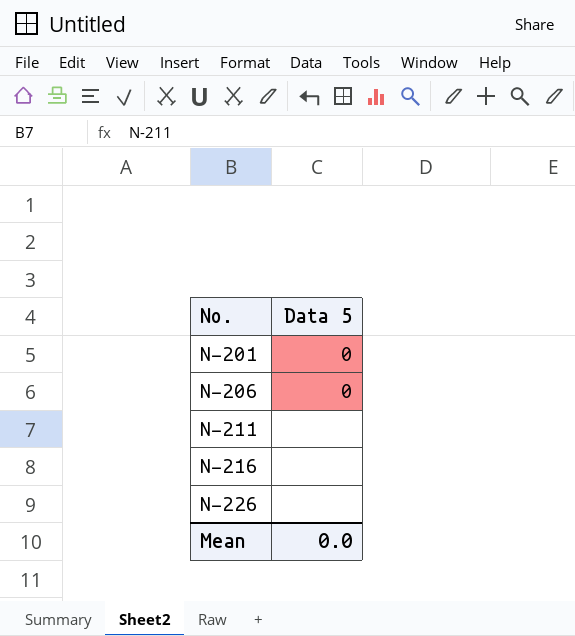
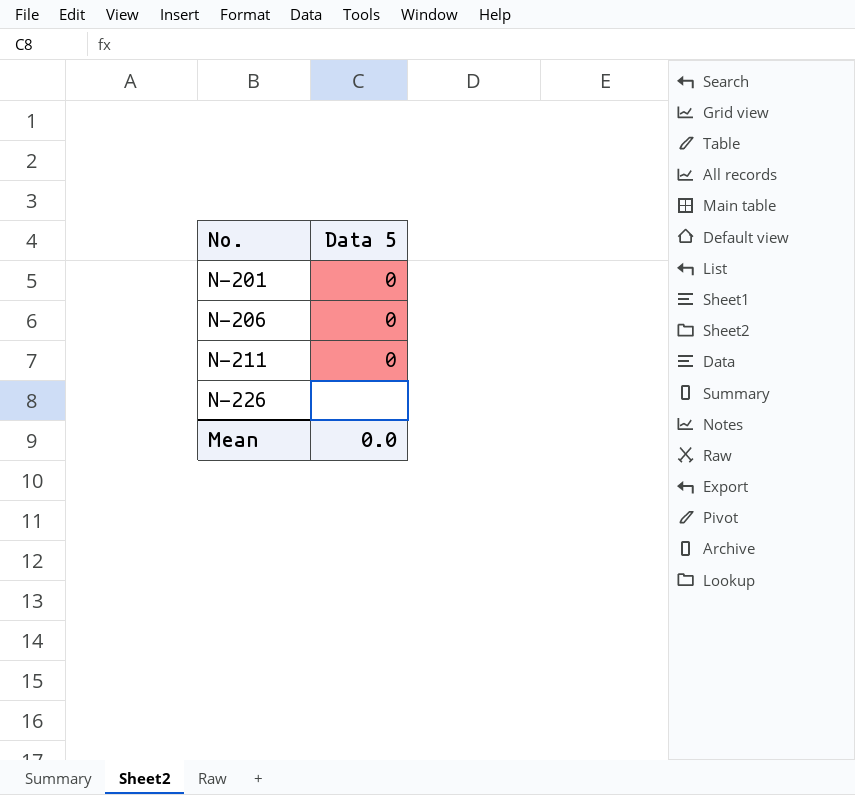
row N-216: none -> none
N-211 | Data 5: none -> 0

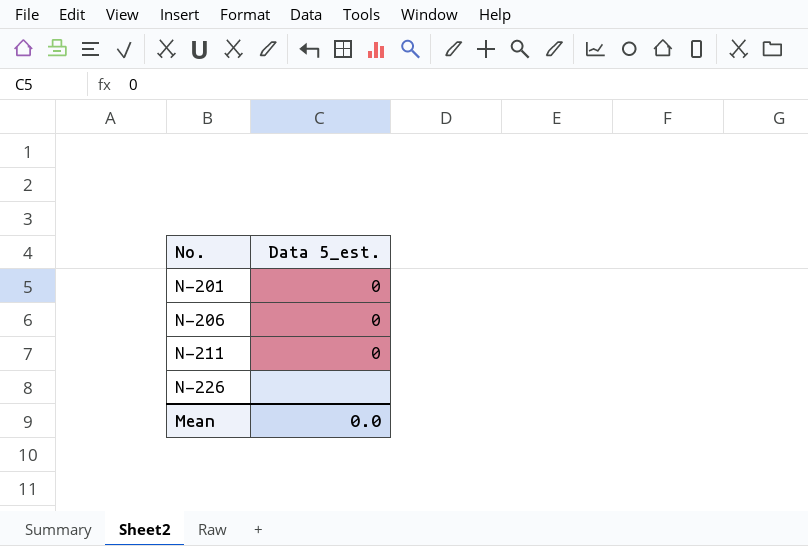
column name: Data 5 -> Data 5_est.

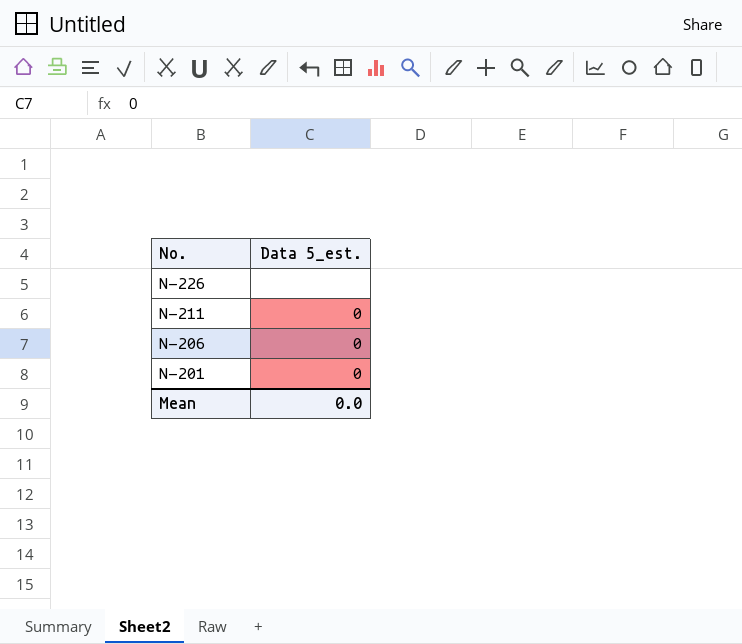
row order: No. ascending -> No. descending

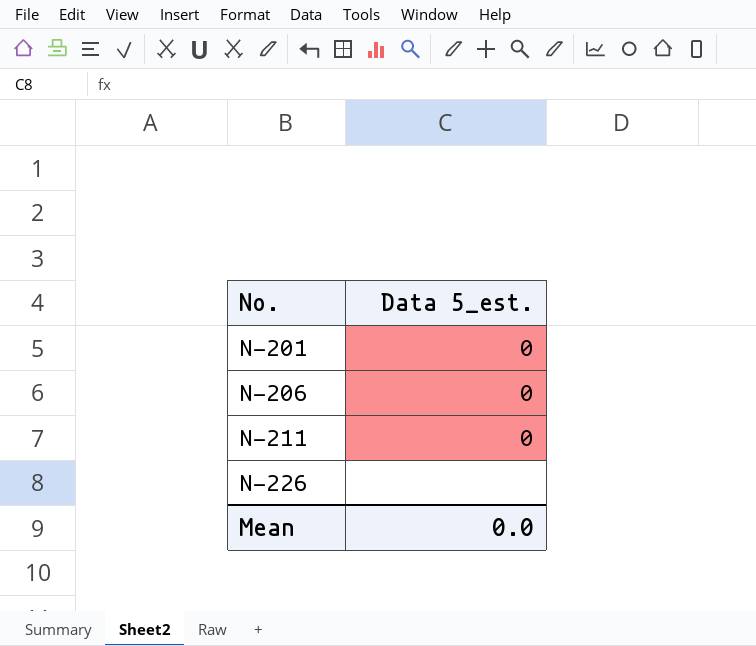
row order: No. descending -> No. ascending

